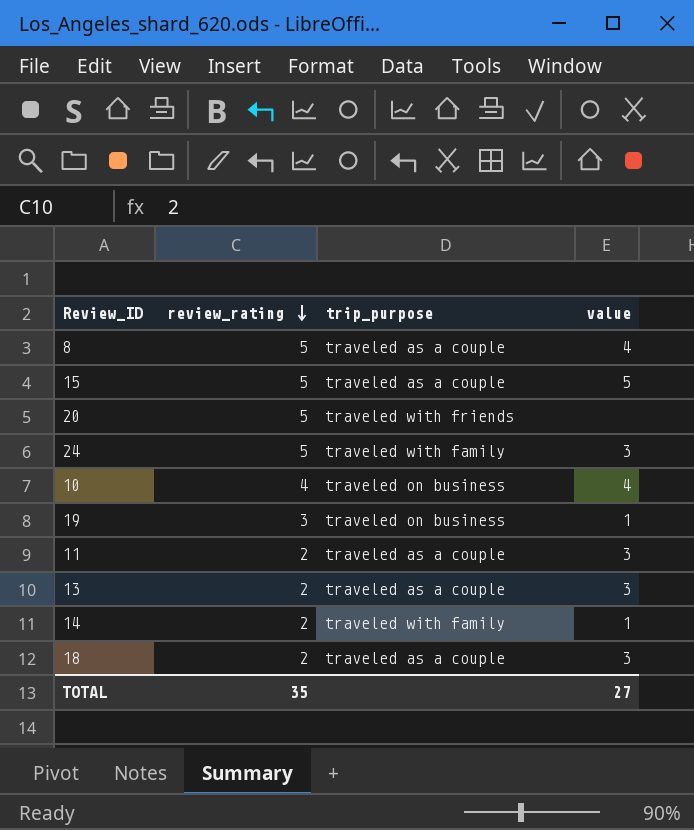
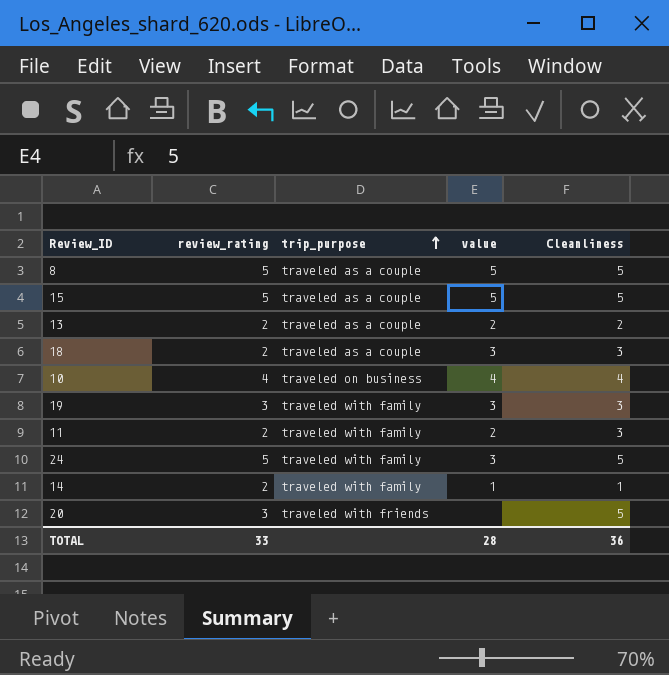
row order: review_rating descending -> trip_purpose ascending
column Cleanliness | position: none -> 5
8 | value: 4 -> 5
13 | value: 3 -> 2
19 | trip_purpose: traveled on business -> traveled with family
19 | value: 1 -> 3
11 | trip_purpose: traveled as a couple -> traveled with family
11 | value: 3 -> 2
20 | review_rating: 5 -> 3
TOTAL | review_rating: 35 -> 33
TOTAL | value: 27 -> 28

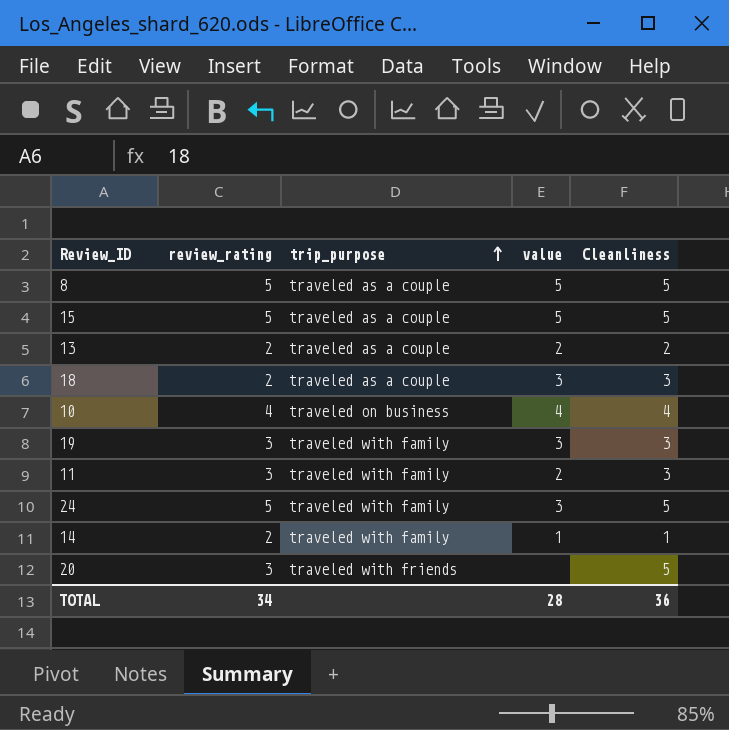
11 | review_rating: 2 -> 3
TOTAL | review_rating: 33 -> 34

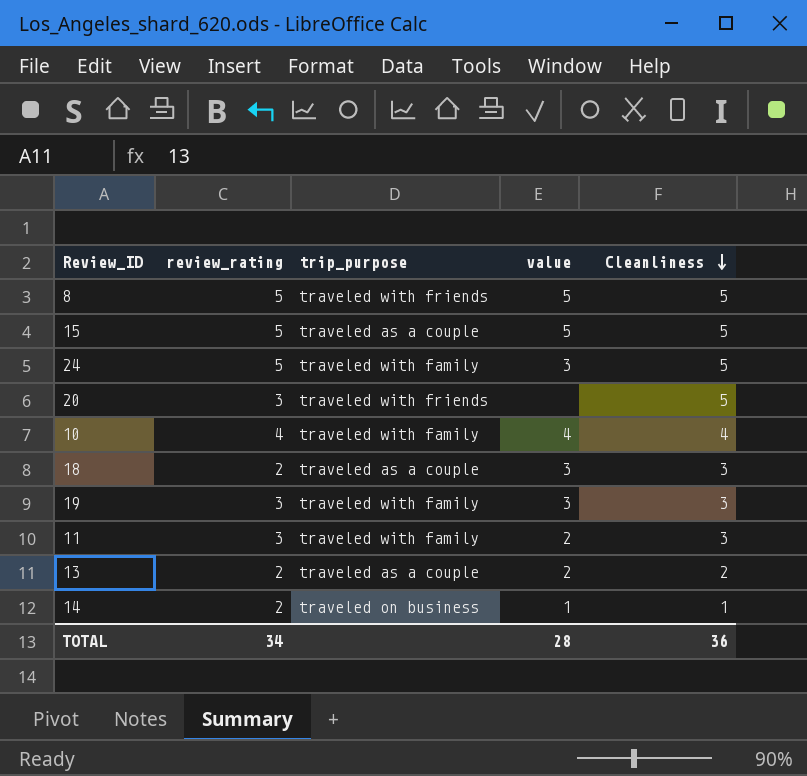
row order: trip_purpose ascending -> Cleanliness descending
8 | trip_purpose: traveled as a couple -> traveled with friends
10 | trip_purpose: traveled on business -> traveled with family
14 | trip_purpose: traveled with family -> traveled on business

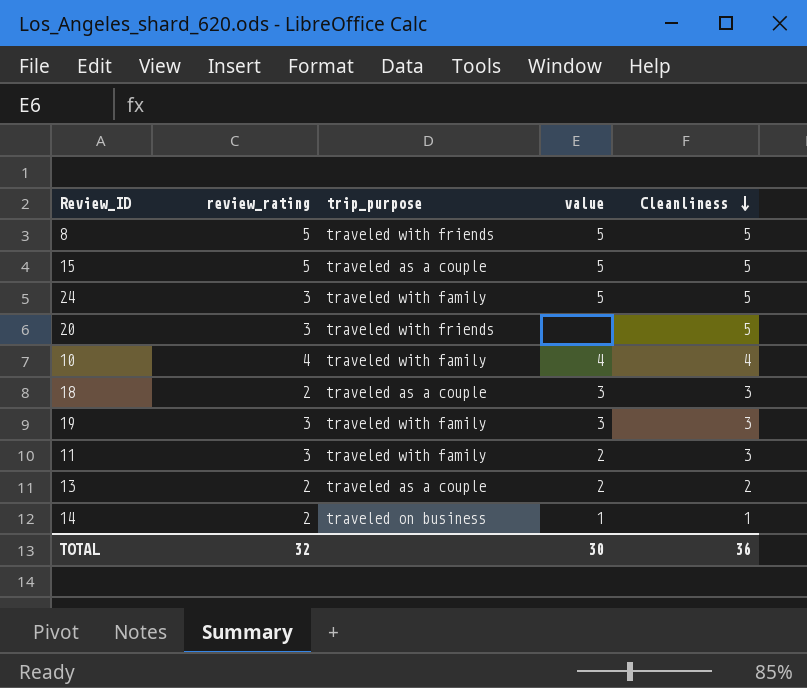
24 | review_rating: 5 -> 3
24 | value: 3 -> 5
TOTAL | review_rating: 34 -> 32
TOTAL | value: 28 -> 30

